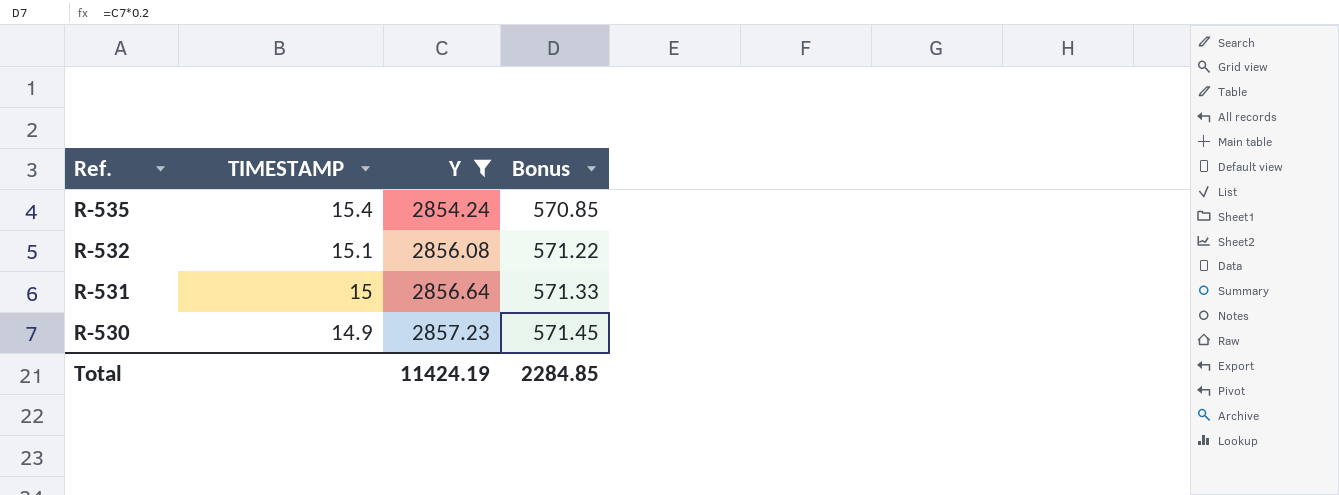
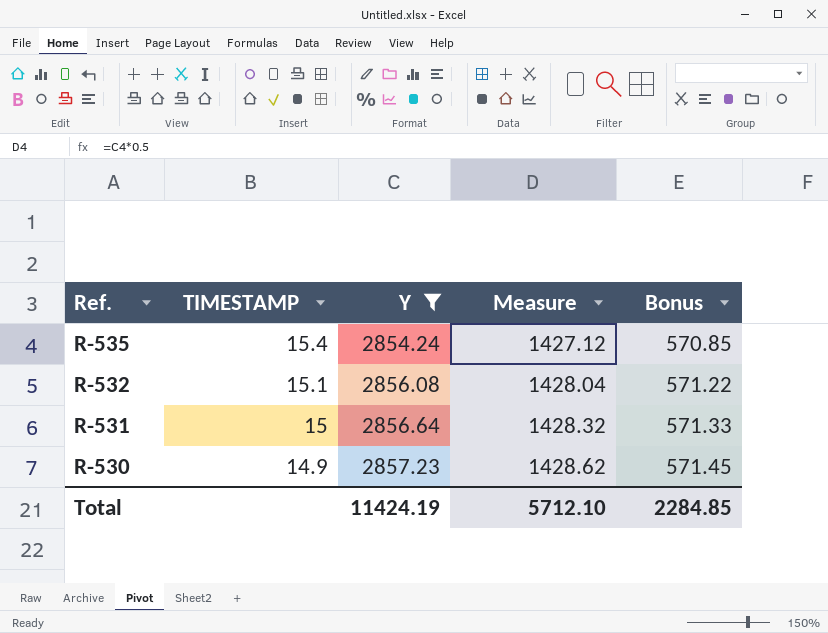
column Measure | formula: none -> [Y] * 0.5

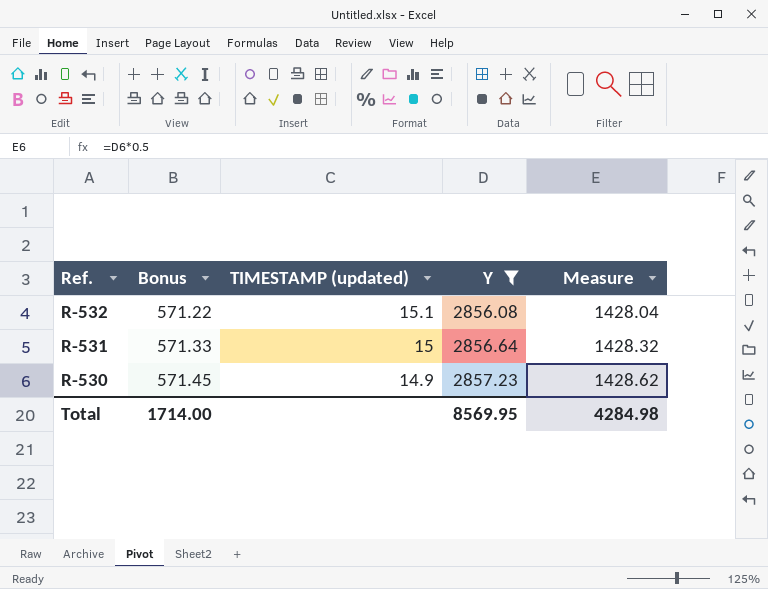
column Bonus | position: 5 -> 2
column name: TIMESTAMP -> TIMESTAMP (updated)
row R-535: 15.4 | 2854.24 | 1427.12 | 570.85 -> none
Total | Bonus: 2284.85 -> 1714.00
Total | Y: 11424.19 -> 8569.95
Total | Measure: 5712.10 -> 4284.98

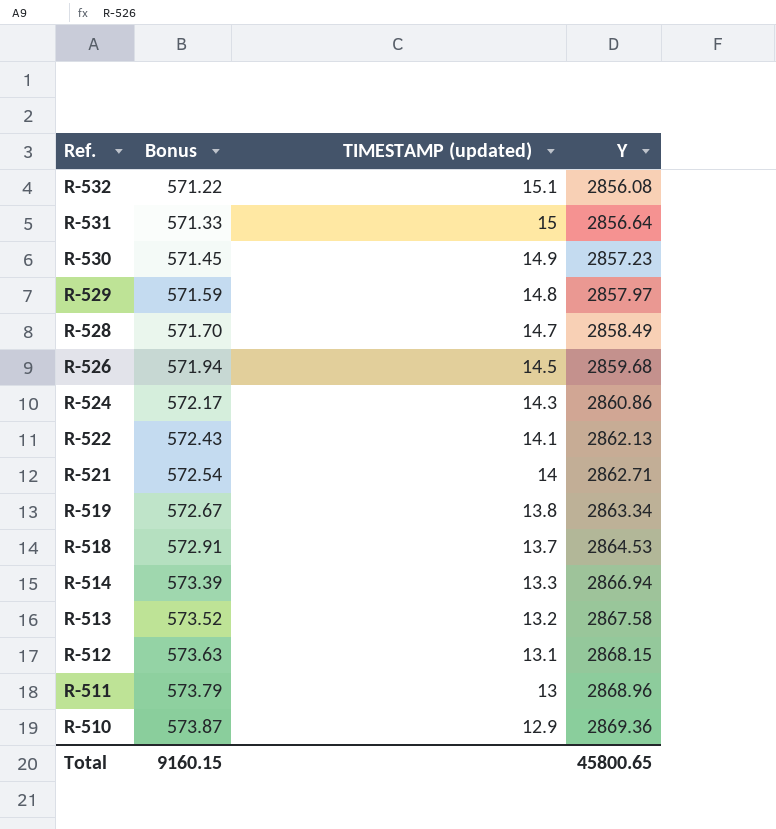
filter: Y <= 2857.23 -> none
column Measure | formula: [Y] * 0.5 -> none
Total | Bonus: 1714.00 -> 9160.15
Total | Y: 8569.95 -> 45800.65

